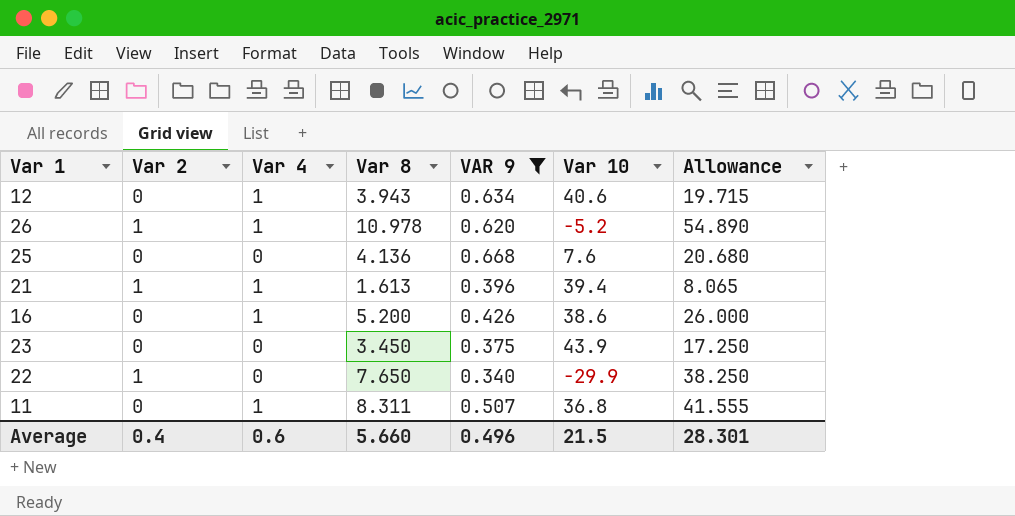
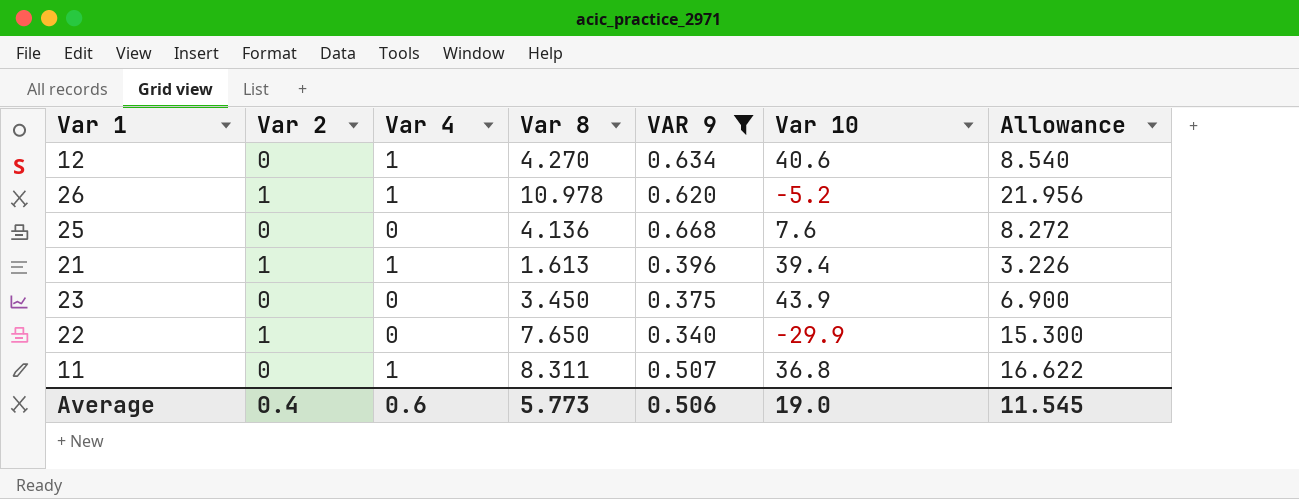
column Allowance | formula: [Var 8] * 5 -> [Var 8] * 2
row 16: 0 | 1 | 5.200 | 0.426 | 38.6 | 26.000 -> none
12 | Var 8: 3.943 -> 4.270
Average | Var 8: 5.660 -> 5.773
Average | VAR 9: 0.496 -> 0.506
Average | Var 10: 21.5 -> 19.0
Average | Allowance: 28.301 -> 11.545

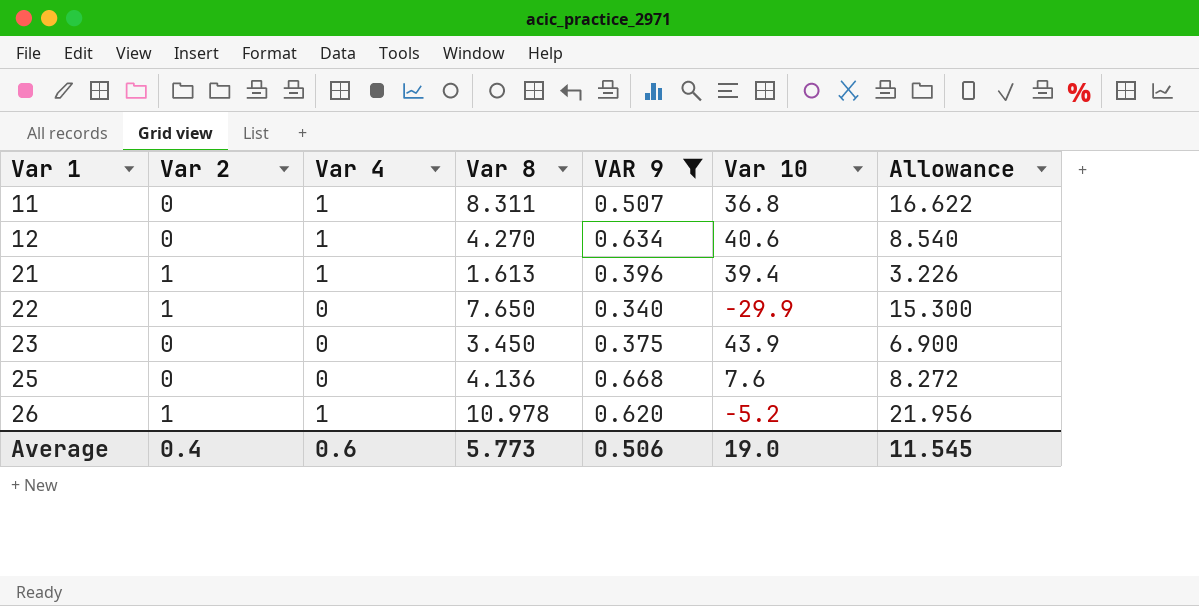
row order: none -> Var 1 ascending

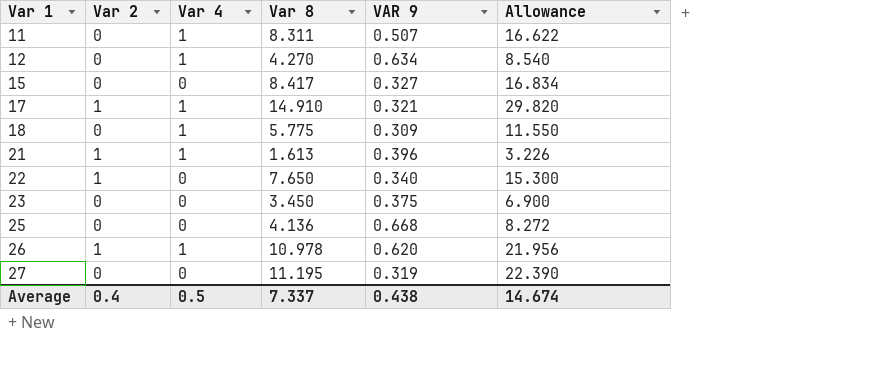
filter: VAR 9 >= 0.340 -> none
column Var 10 | position: 6 -> none
Average | Var 4: 0.6 -> 0.5
Average | Var 8: 5.773 -> 7.337
Average | VAR 9: 0.506 -> 0.438
Average | Allowance: 11.545 -> 14.674

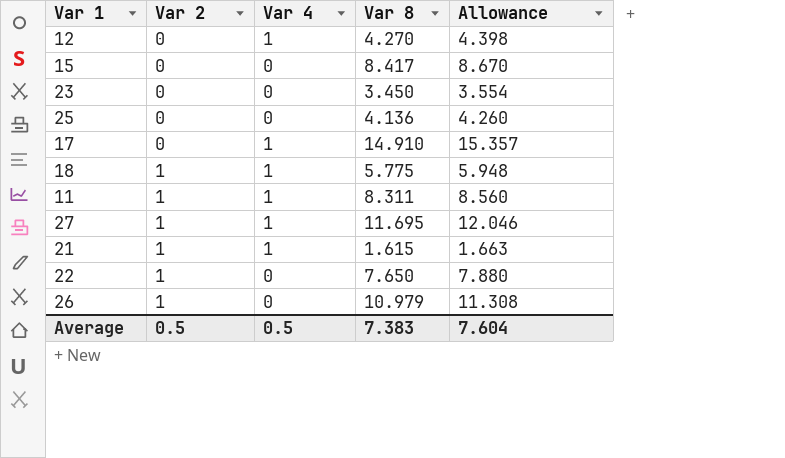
row order: Var 1 ascending -> Var 2 ascending
column VAR 9 | position: 5 -> none
column Allowance | formula: [Var 8] * 2 -> [Var 8] * 1.03
17 | Var 2: 1 -> 0
18 | Var 2: 0 -> 1
11 | Var 2: 0 -> 1
27 | Var 2: 0 -> 1
27 | Var 4: 0 -> 1
27 | Var 8: 11.195 -> 11.695
21 | Var 8: 1.613 -> 1.615
26 | Var 4: 1 -> 0
26 | Var 8: 10.978 -> 10.979
Average | Var 2: 0.4 -> 0.5
Average | Var 8: 7.337 -> 7.383
Average | Allowance: 14.674 -> 7.604

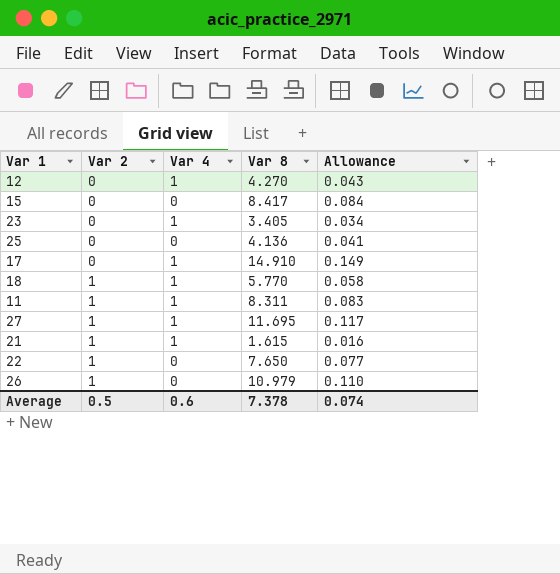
column Allowance | formula: [Var 8] * 1.03 -> [Var 8] * 0.01
23 | Var 4: 0 -> 1
23 | Var 8: 3.450 -> 3.405
18 | Var 8: 5.775 -> 5.770
Average | Var 4: 0.5 -> 0.6
Average | Var 8: 7.383 -> 7.378
Average | Allowance: 7.604 -> 0.074

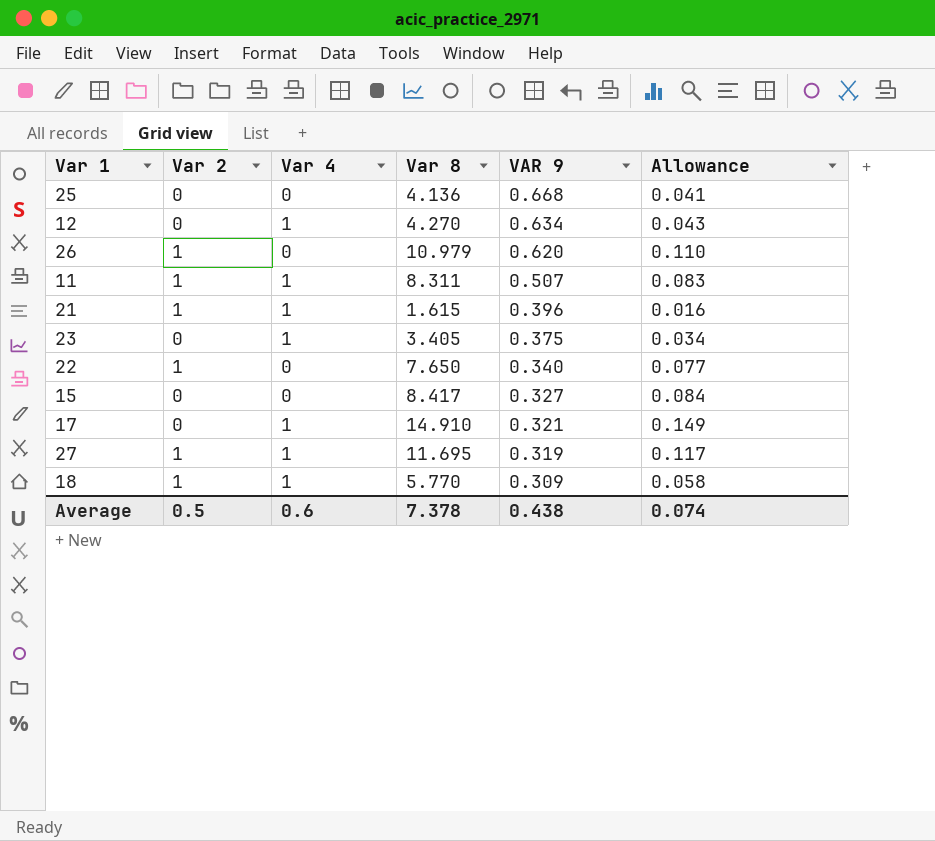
row order: Var 2 ascending -> VAR 9 descending
column VAR 9 | position: none -> 5

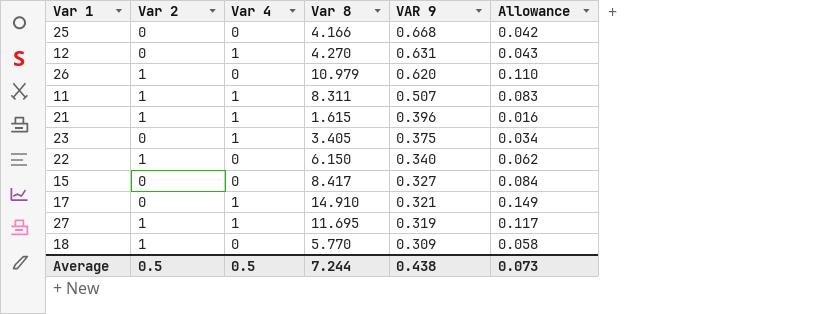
25 | Var 8: 4.136 -> 4.166
25 | Allowance: 0.041 -> 0.042
12 | VAR 9: 0.634 -> 0.631
22 | Var 8: 7.650 -> 6.150
22 | Allowance: 0.077 -> 0.062
18 | Var 4: 1 -> 0
Average | Var 4: 0.6 -> 0.5
Average | Var 8: 7.378 -> 7.244
Average | Allowance: 0.074 -> 0.073

